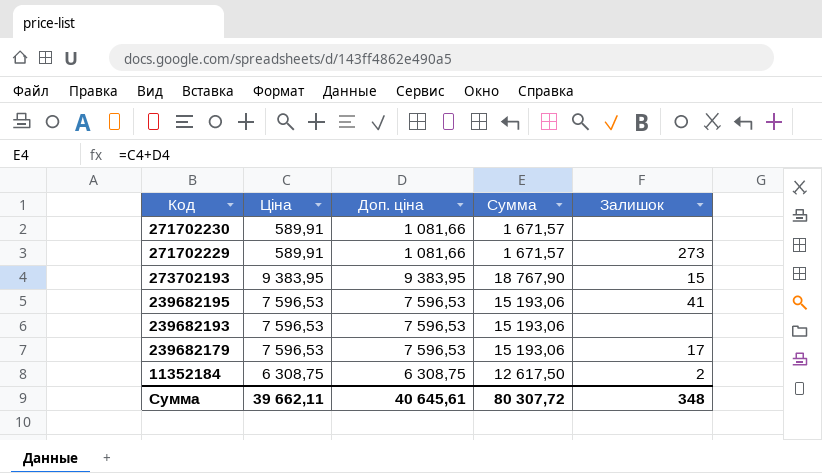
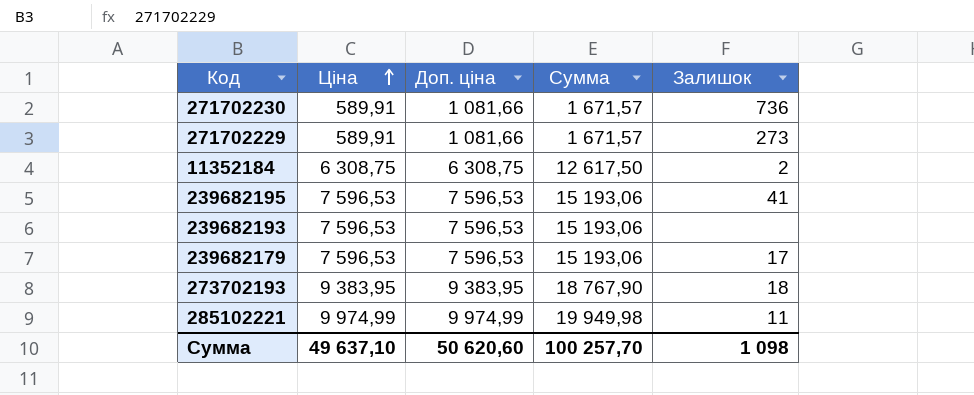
row order: none -> Ціна ascending
271702230 | Залишок: none -> 736
273702193 | Залишок: 15 -> 18
row 285102221: none -> 9 974,99 | 9 974,99 | 19 949,98 | 11
Сумма | Ціна: 39 662,11 -> 49 637,10
Сумма | Доп. ціна: 40 645,61 -> 50 620,60
Сумма | Сумма: 80 307,72 -> 100 257,70
Сумма | Залишок: 348 -> 1 098

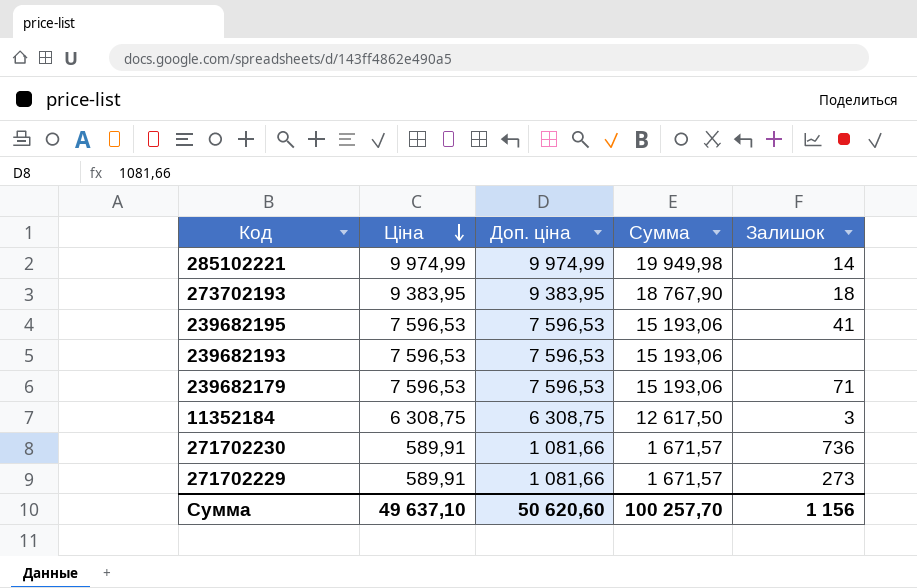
row order: Ціна ascending -> Ціна descending
285102221 | Залишок: 11 -> 14
239682179 | Залишок: 17 -> 71
11352184 | Залишок: 2 -> 3
Сумма | Залишок: 1 098 -> 1 156

